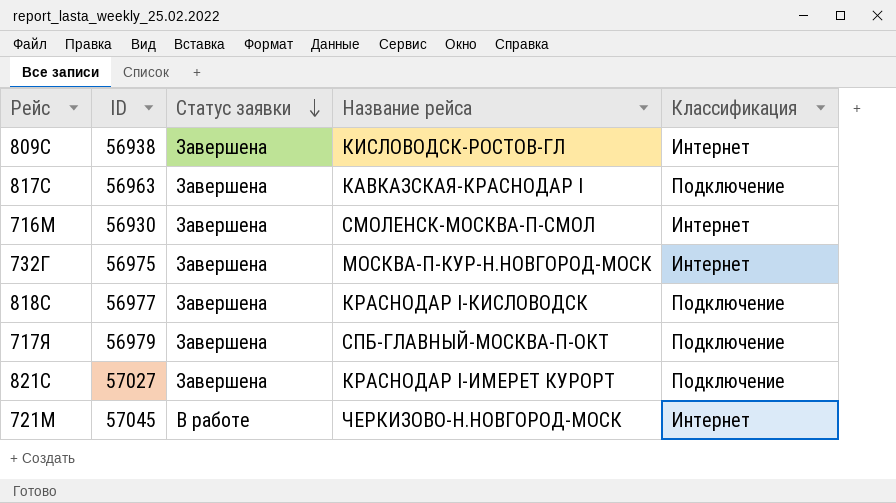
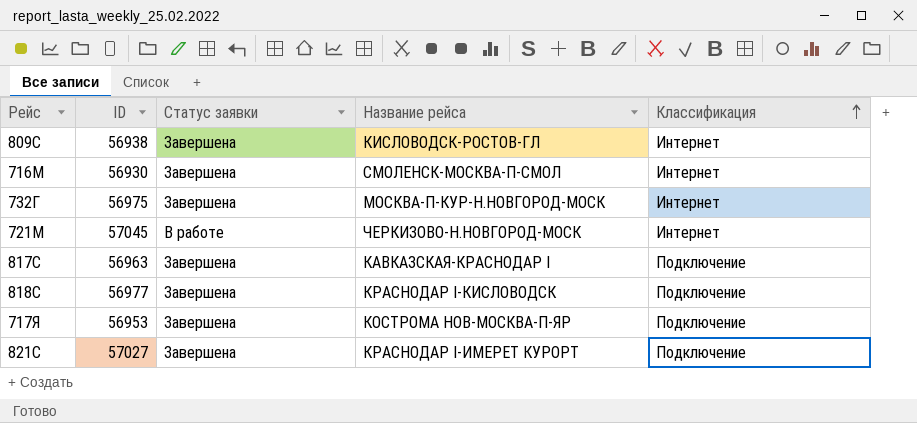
row order: Статус заявки descending -> Классификация ascending
717Я | ID: 56979 -> 56953
717Я | Название рейса: СПБ-ГЛАВНЫЙ-МОСКВА-П-ОКТ -> КОСТРОМА НОВ-МОСКВА-П-ЯР

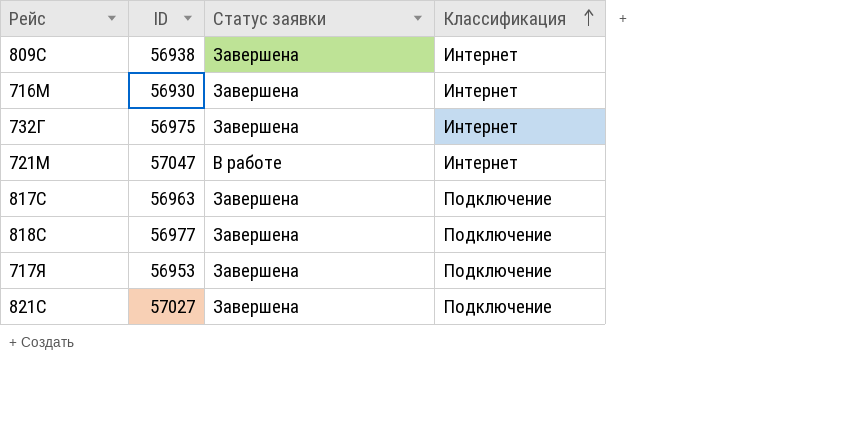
column Название рейса | position: 4 -> none
721М | ID: 57045 -> 57047

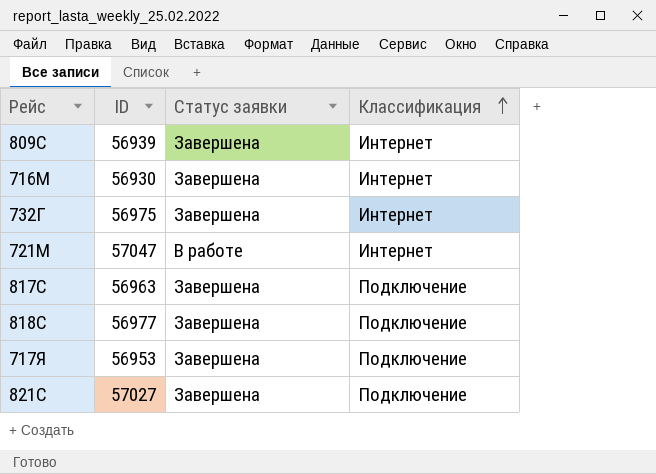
809С | ID: 56938 -> 56939

